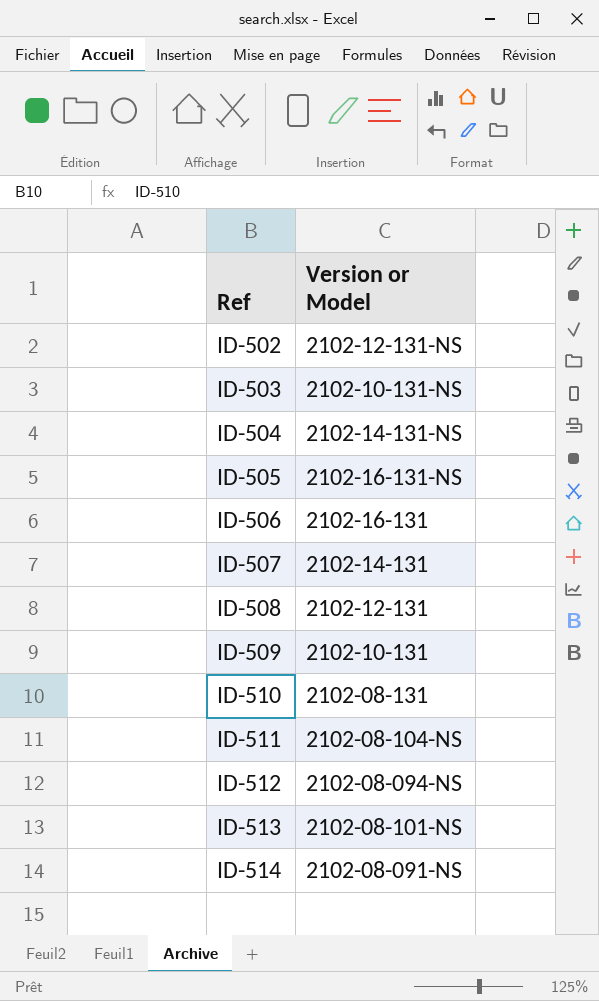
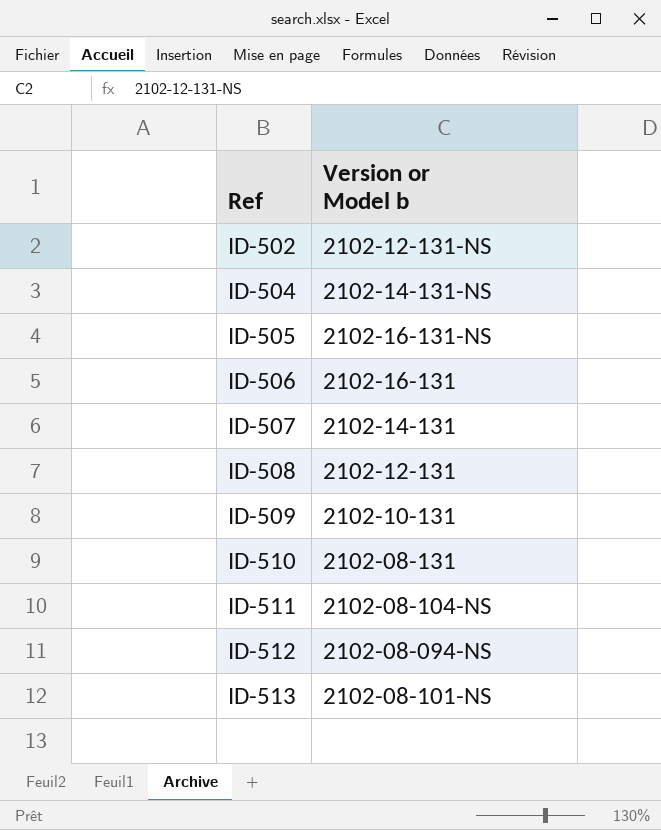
column name: Version or Model -> Version or Model b
row ID-503: 2102-10-131-NS -> none
row ID-514: 2102-08-091-NS -> none

